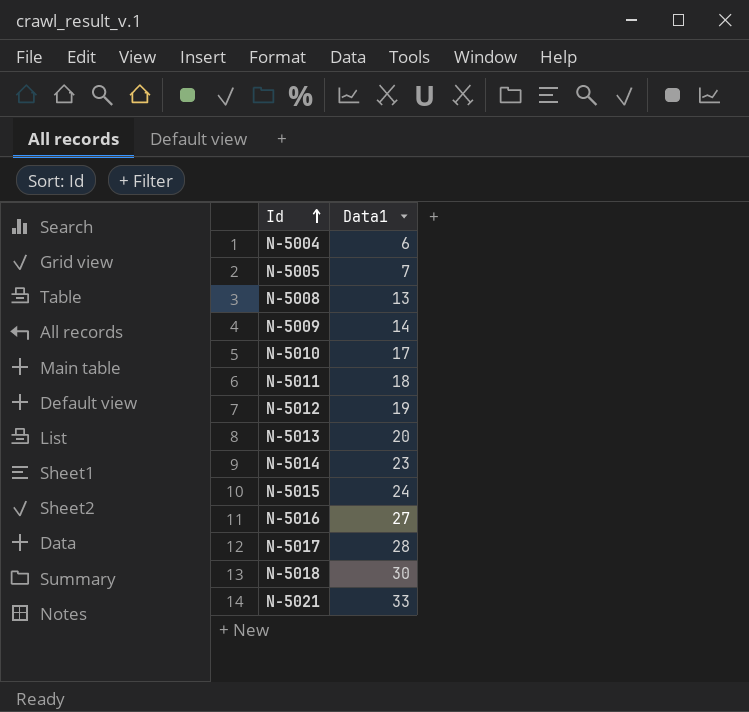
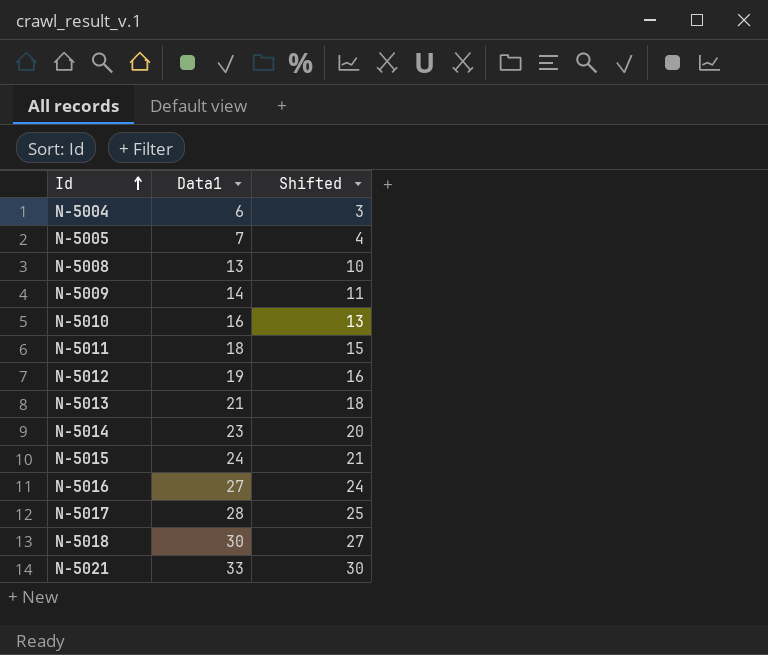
column Shifted | formula: none -> [Data1] - 3
N-5010 | Data1: 17 -> 16
N-5013 | Data1: 20 -> 21

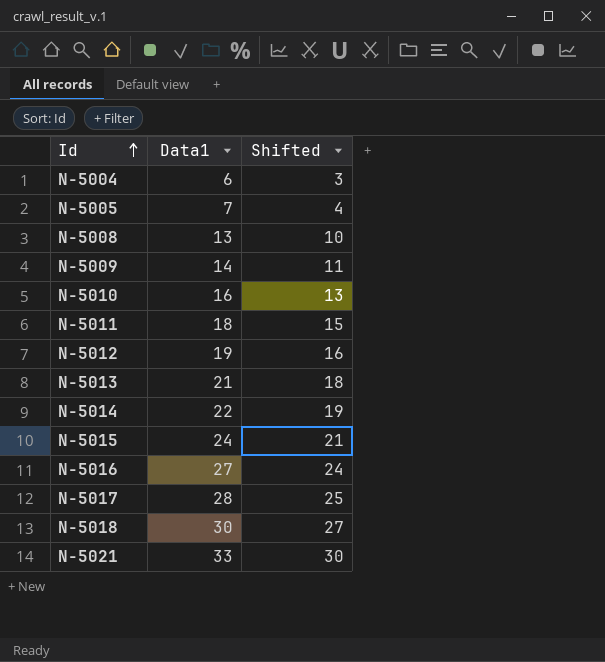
N-5014 | Data1: 23 -> 22
N-5014 | Shifted: 20 -> 19

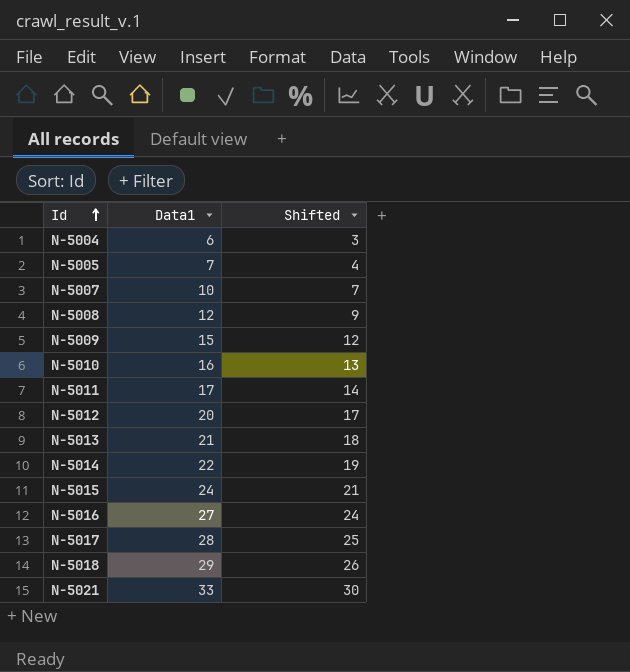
row N-5007: none -> 10 | 7
N-5008 | Data1: 13 -> 12
N-5008 | Shifted: 10 -> 9
N-5009 | Data1: 14 -> 15
N-5009 | Shifted: 11 -> 12
N-5011 | Data1: 18 -> 17
N-5011 | Shifted: 15 -> 14
N-5012 | Data1: 19 -> 20
N-5012 | Shifted: 16 -> 17
N-5018 | Data1: 30 -> 29
N-5018 | Shifted: 27 -> 26

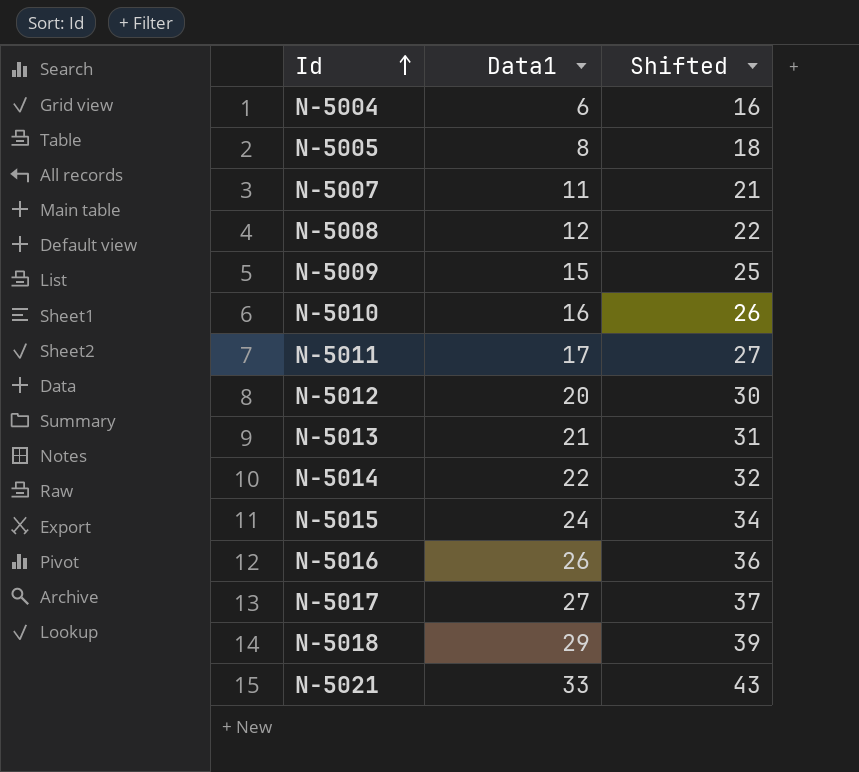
column Shifted | formula: [Data1] - 3 -> [Data1] + 10
N-5005 | Data1: 7 -> 8
N-5007 | Data1: 10 -> 11
N-5016 | Data1: 27 -> 26
N-5017 | Data1: 28 -> 27

